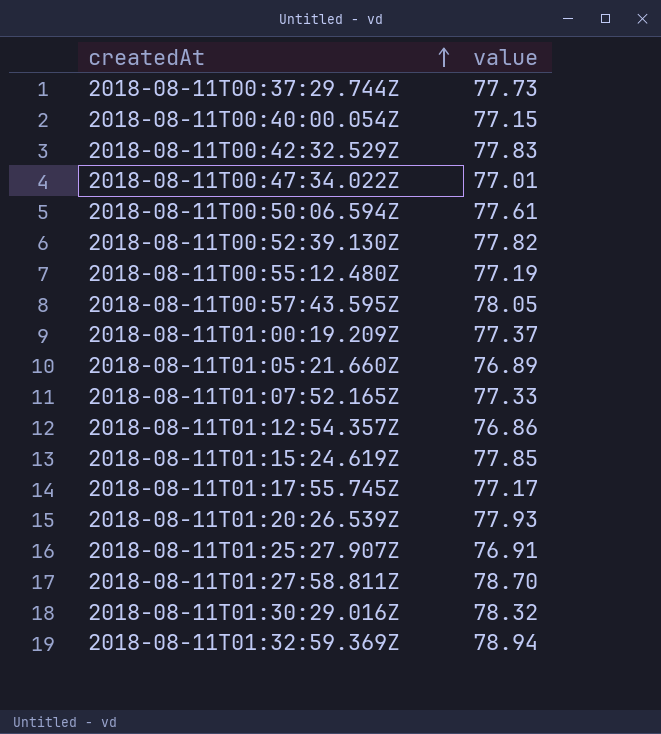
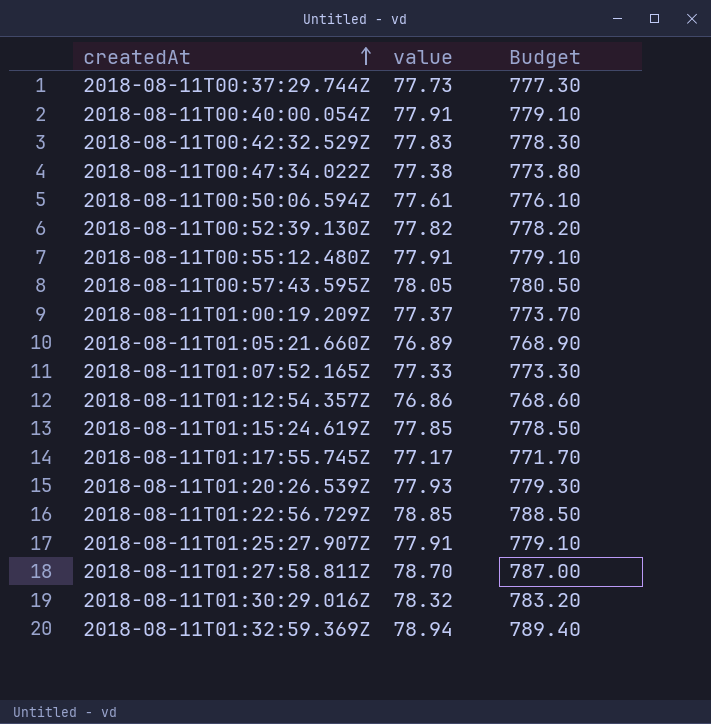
column Budget | formula: none -> [value] * 10
2018-08-11T00:40:00.054Z | value: 77.15 -> 77.91
2018-08-11T00:47:34.022Z | value: 77.01 -> 77.38
2018-08-11T00:55:12.480Z | value: 77.19 -> 77.91
row 2018-08-11T01:22:56.729Z: none -> 78.85 | 788.50
2018-08-11T01:25:27.907Z | value: 76.91 -> 77.91

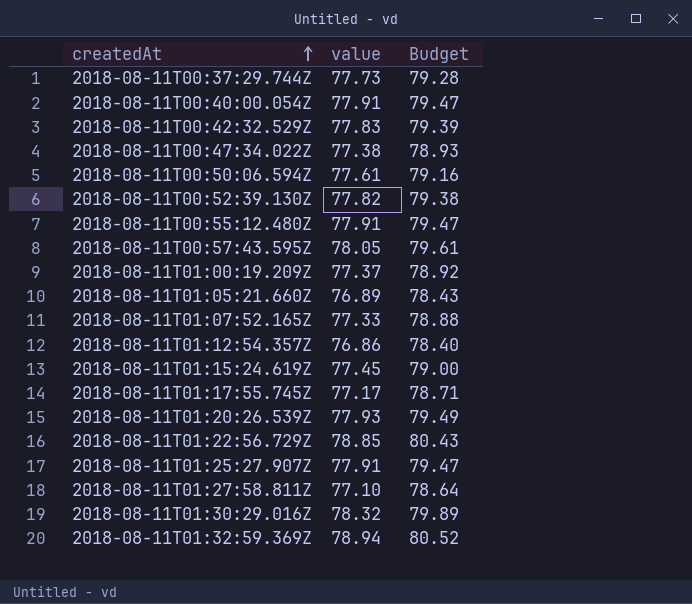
column Budget | formula: [value] * 10 -> [value] * 1.02
2018-08-11T01:15:24.619Z | value: 77.85 -> 77.45
2018-08-11T01:27:58.811Z | value: 78.70 -> 77.10

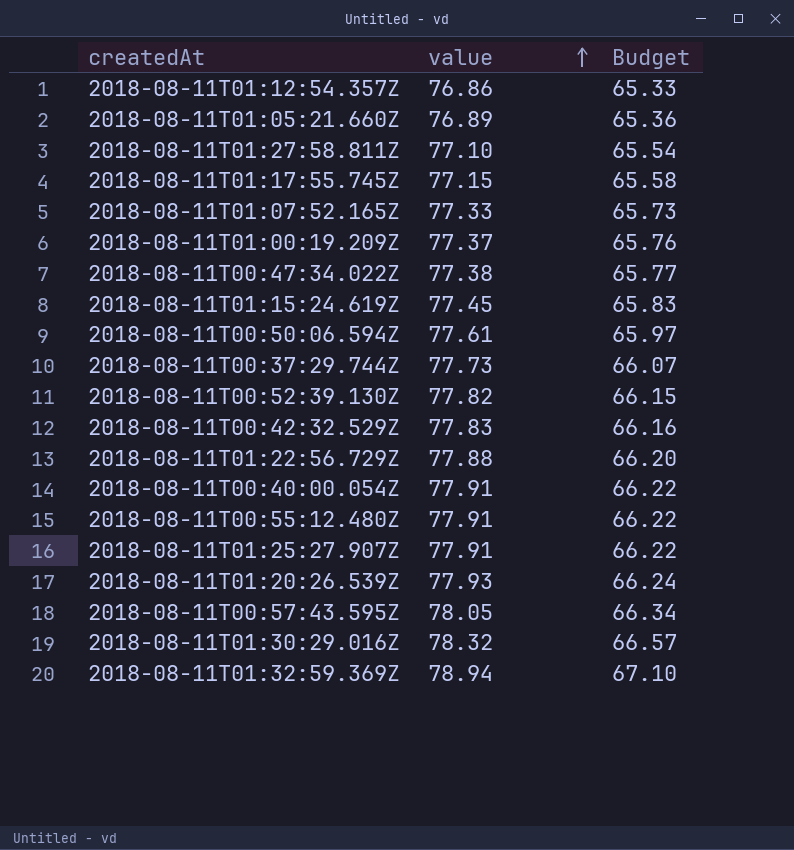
row order: createdAt ascending -> value ascending
column Budget | formula: [value] * 1.02 -> [value] * 0.85
2018-08-11T01:17:55.745Z | value: 77.17 -> 77.15
2018-08-11T01:22:56.729Z | value: 78.85 -> 77.88

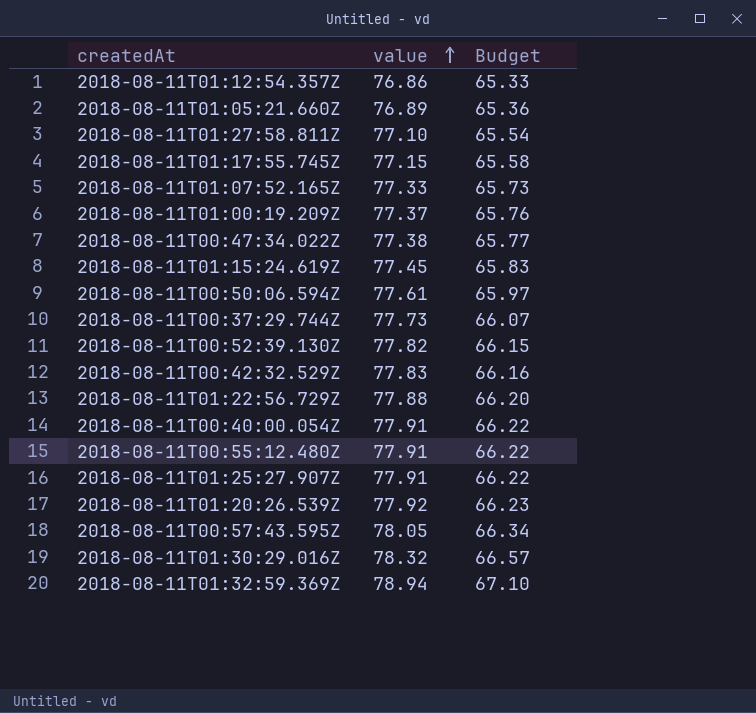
2018-08-11T01:20:26.539Z | value: 77.93 -> 77.92
2018-08-11T01:20:26.539Z | Budget: 66.24 -> 66.23

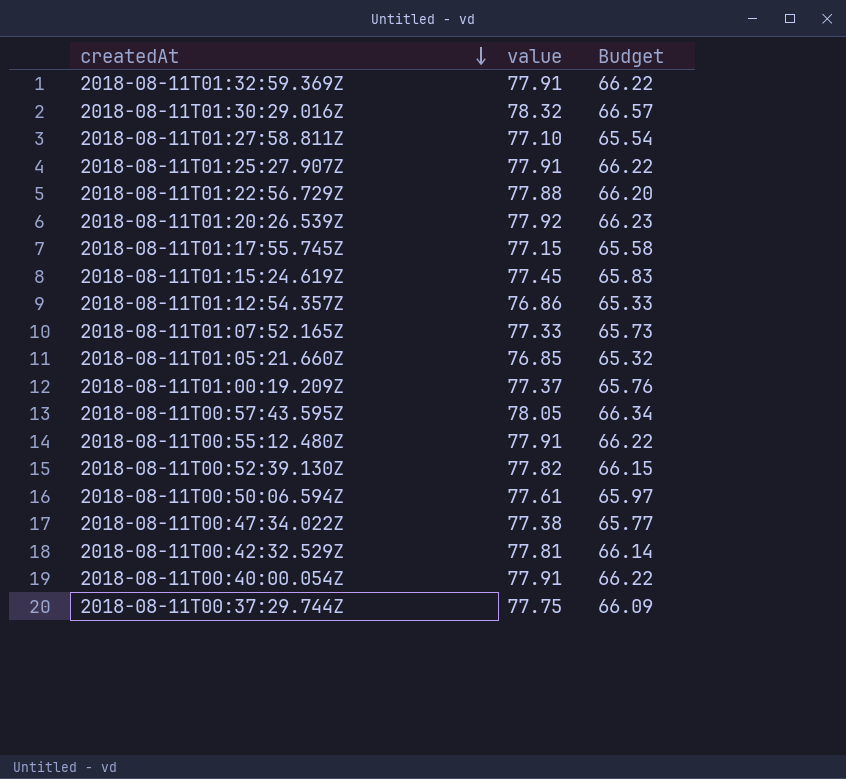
row order: value ascending -> createdAt descending
2018-08-11T01:32:59.369Z | value: 78.94 -> 77.91
2018-08-11T01:32:59.369Z | Budget: 67.10 -> 66.22
2018-08-11T01:05:21.660Z | value: 76.89 -> 76.85
2018-08-11T01:05:21.660Z | Budget: 65.36 -> 65.32
2018-08-11T00:42:32.529Z | value: 77.83 -> 77.81
2018-08-11T00:42:32.529Z | Budget: 66.16 -> 66.14
2018-08-11T00:37:29.744Z | value: 77.73 -> 77.75
2018-08-11T00:37:29.744Z | Budget: 66.07 -> 66.09

